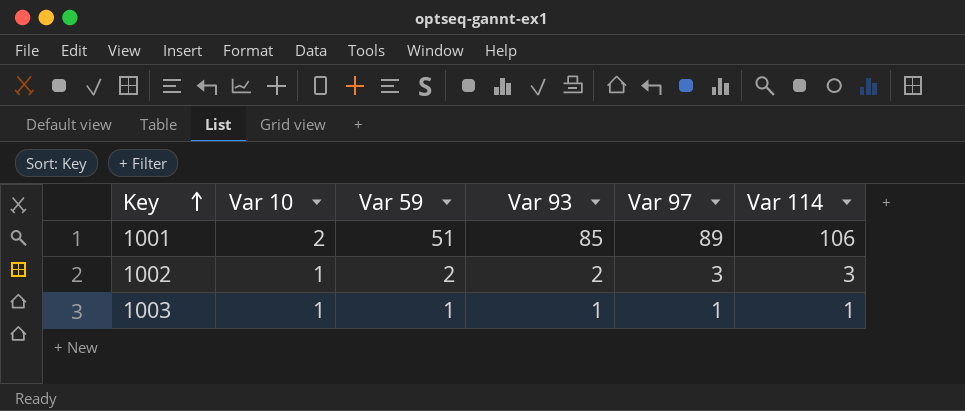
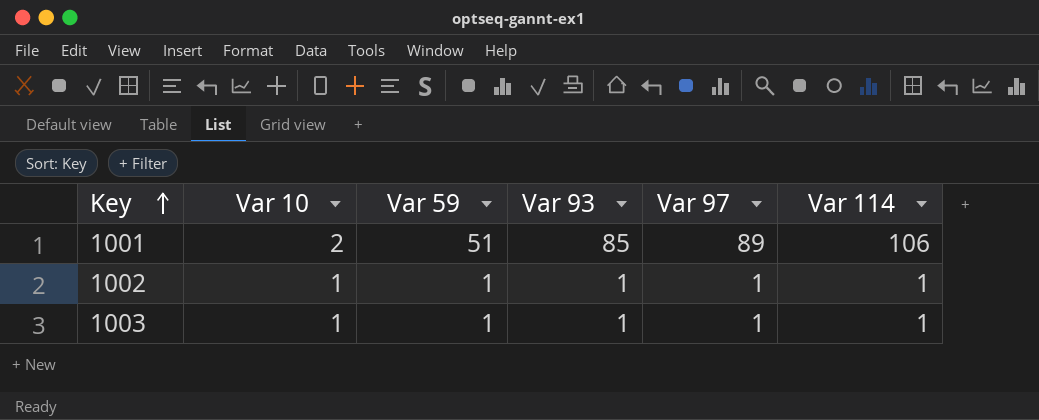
1002 | Var 59: 2 -> 1
1002 | Var 93: 2 -> 1
1002 | Var 97: 3 -> 1
1002 | Var 114: 3 -> 1

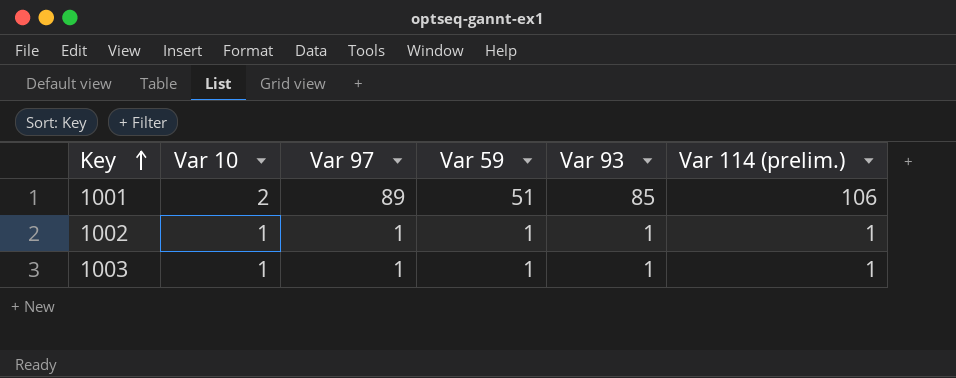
column Var 97 | position: 5 -> 3
column name: Var 114 -> Var 114 (prelim.)

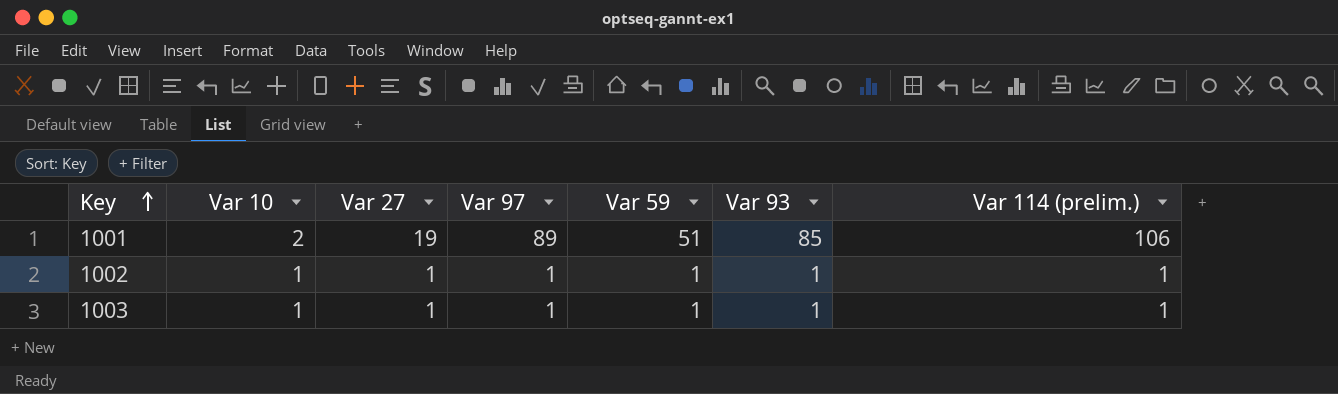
column Var 27 | position: none -> 3

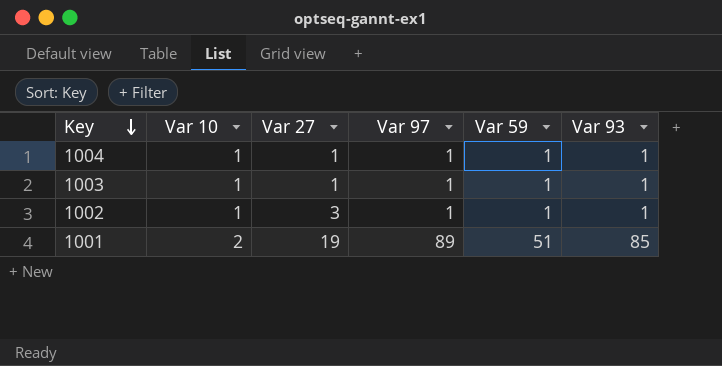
row order: Key ascending -> Key descending
column Var 114 (prelim.) | position: 7 -> none
row 1004: none -> 1 | 1 | 1 | 1 | 1
1002 | Var 27: 1 -> 3

